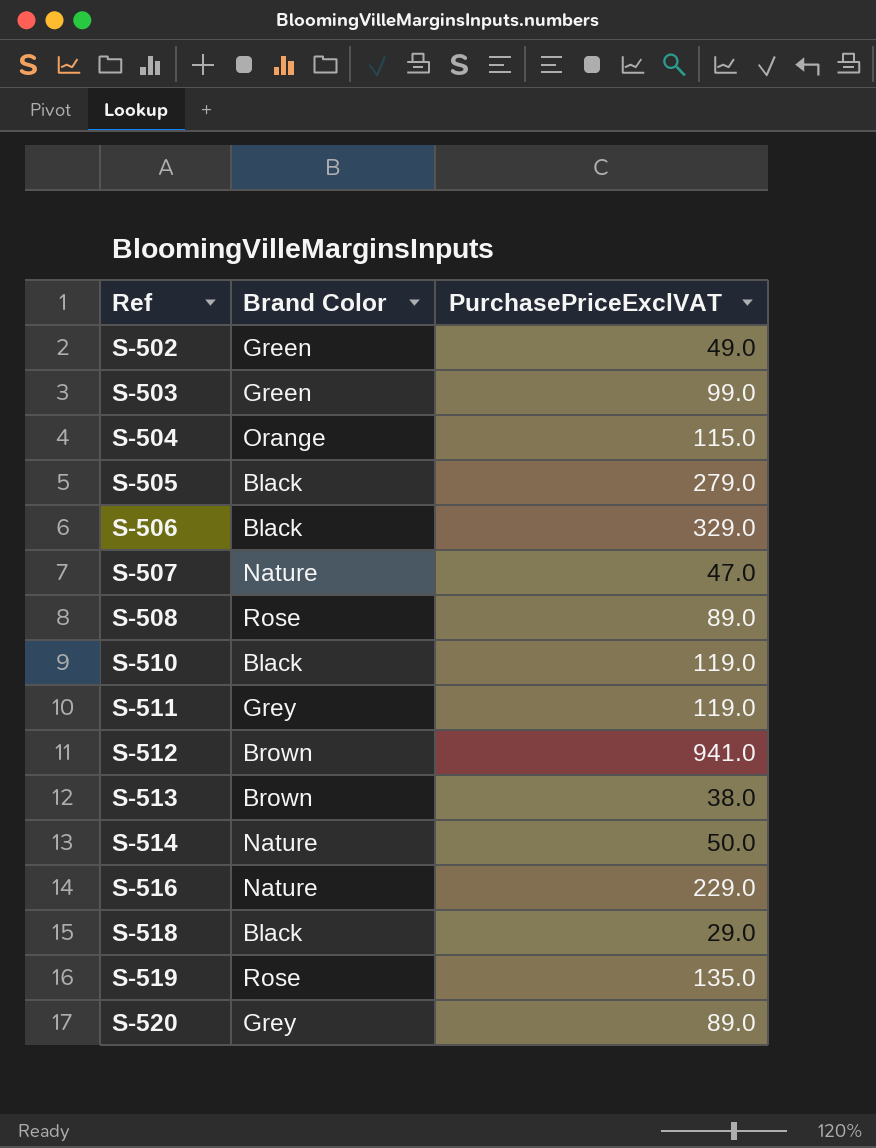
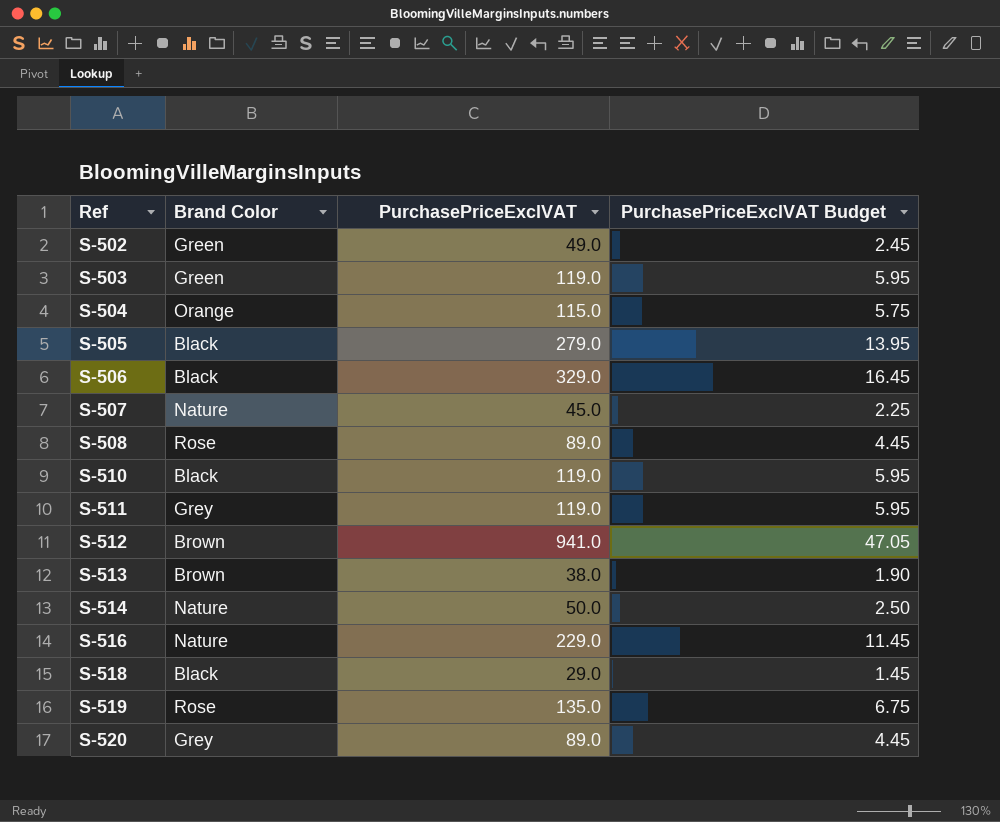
column PurchasePriceExclVAT Budget | formula: none -> [PurchasePriceExclVAT] * 0.05
S-503 | PurchasePriceExclVAT: 99.0 -> 119.0
S-507 | PurchasePriceExclVAT: 47.0 -> 45.0

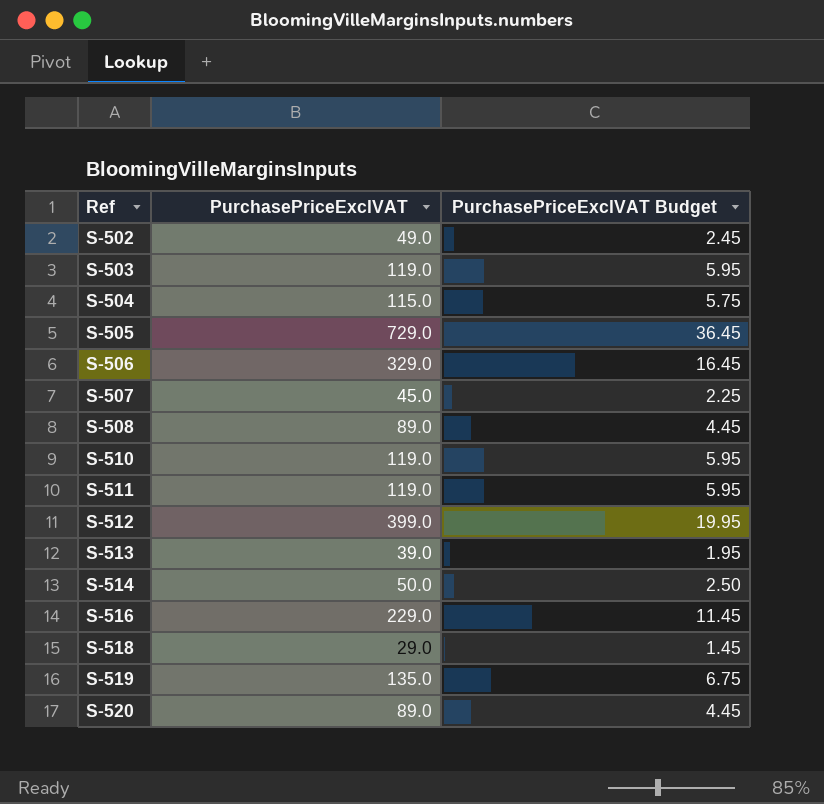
column Brand Color | position: 2 -> none
S-505 | PurchasePriceExclVAT: 279.0 -> 729.0
S-505 | PurchasePriceExclVAT Budget: 13.95 -> 36.45
S-512 | PurchasePriceExclVAT: 941.0 -> 399.0
S-512 | PurchasePriceExclVAT Budget: 47.05 -> 19.95
S-513 | PurchasePriceExclVAT: 38.0 -> 39.0
S-513 | PurchasePriceExclVAT Budget: 1.90 -> 1.95

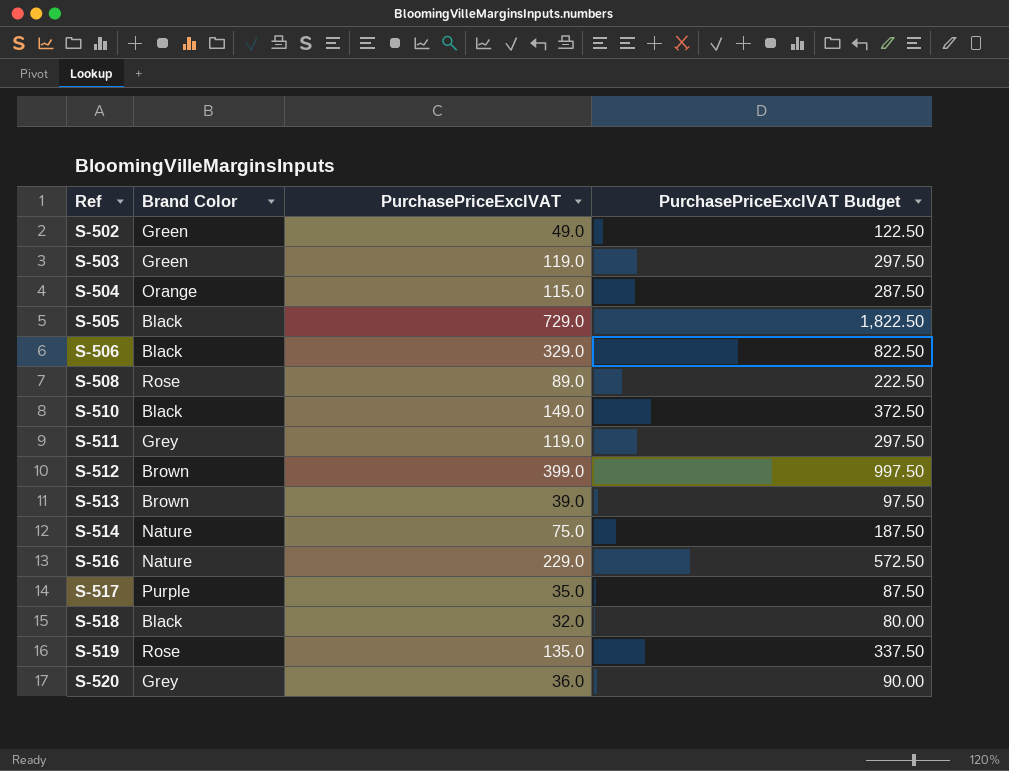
column Brand Color | position: none -> 2
column PurchasePriceExclVAT Budget | formula: [PurchasePriceExclVAT] * 0.05 -> [PurchasePriceExclVAT] * 2.5
row S-507: 45.0 | 2.25 -> none
S-510 | PurchasePriceExclVAT: 119.0 -> 149.0
S-514 | PurchasePriceExclVAT: 50.0 -> 75.0
row S-517: none -> Purple | 35.0 | 87.50
S-518 | PurchasePriceExclVAT: 29.0 -> 32.0
S-520 | PurchasePriceExclVAT: 89.0 -> 36.0

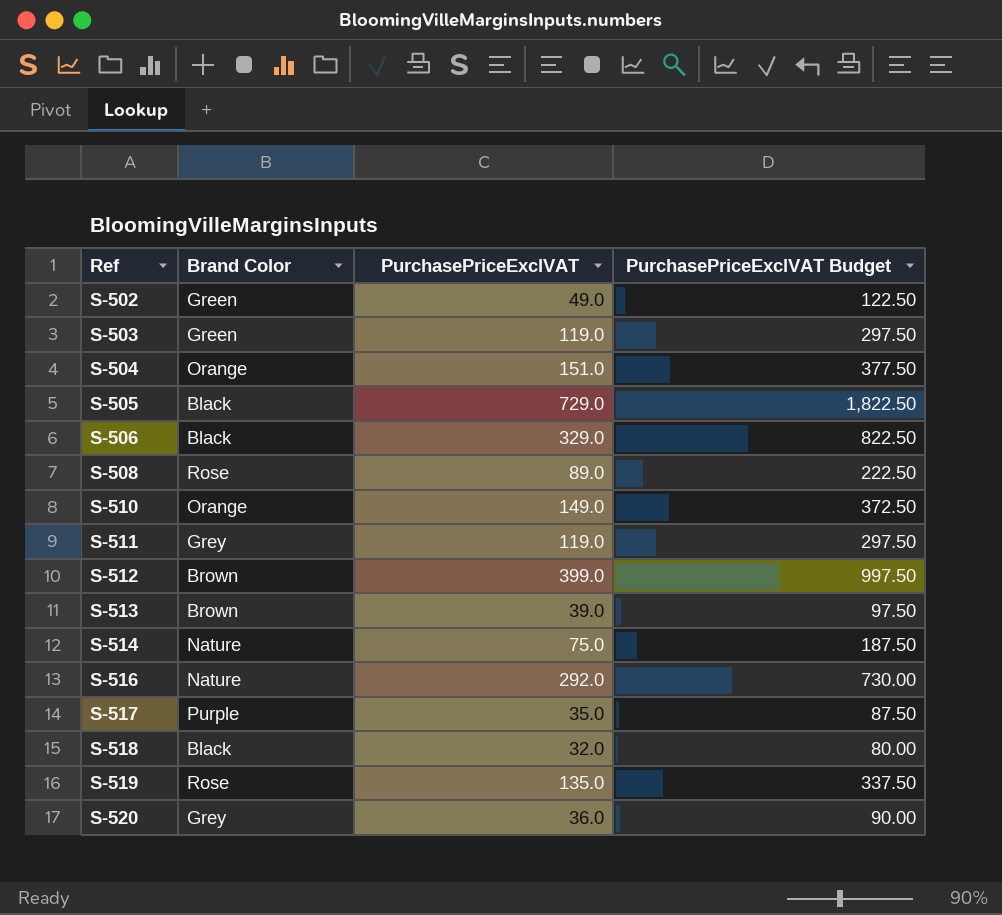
S-504 | PurchasePriceExclVAT: 115.0 -> 151.0
S-504 | PurchasePriceExclVAT Budget: 287.50 -> 377.50
S-510 | Brand Color: Black -> Orange
S-516 | PurchasePriceExclVAT: 229.0 -> 292.0
S-516 | PurchasePriceExclVAT Budget: 572.50 -> 730.00

